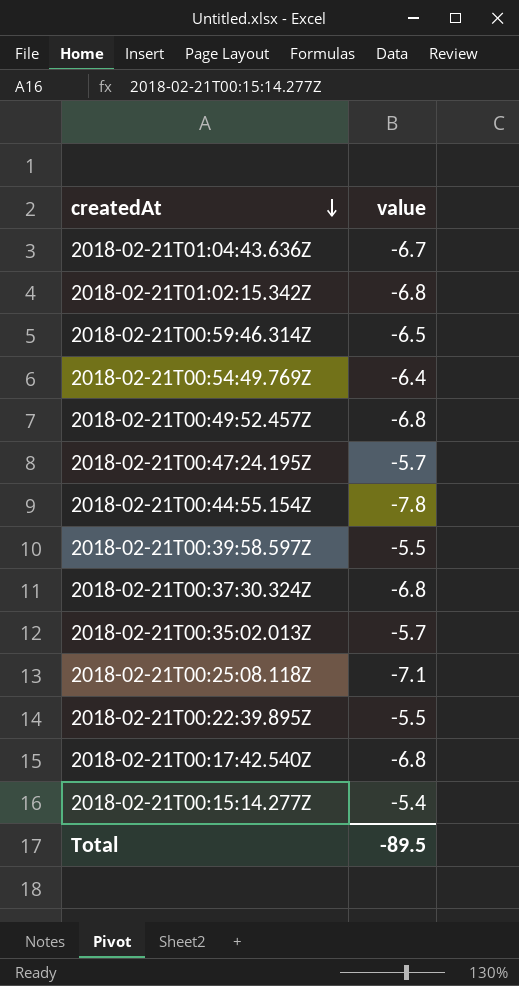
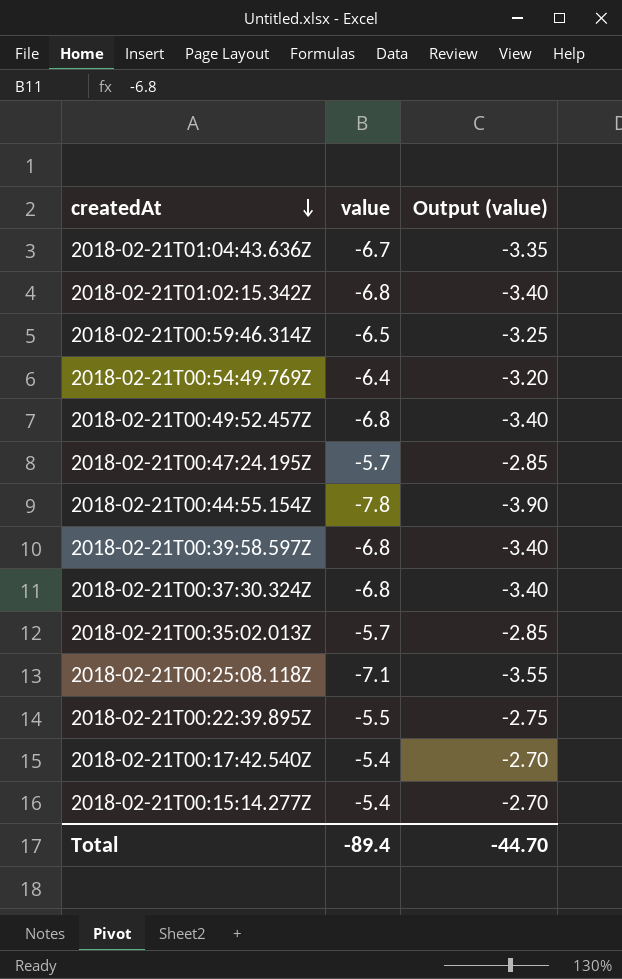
column Output (value) | formula: none -> [value] * 0.5
2018-02-21T00:39:58.597Z | value: -5.5 -> -6.8
2018-02-21T00:17:42.540Z | value: -6.8 -> -5.4
Total | value: -89.5 -> -89.4

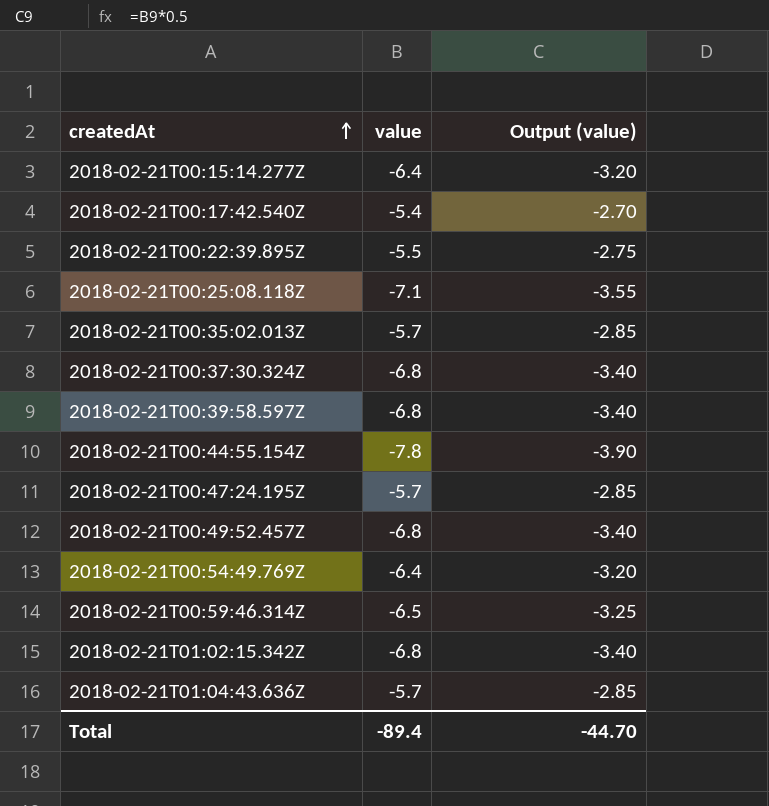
row order: createdAt descending -> createdAt ascending
2018-02-21T00:15:14.277Z | value: -5.4 -> -6.4
2018-02-21T00:15:14.277Z | Output (value): -2.70 -> -3.20
2018-02-21T01:04:43.636Z | value: -6.7 -> -5.7
2018-02-21T01:04:43.636Z | Output (value): -3.35 -> -2.85

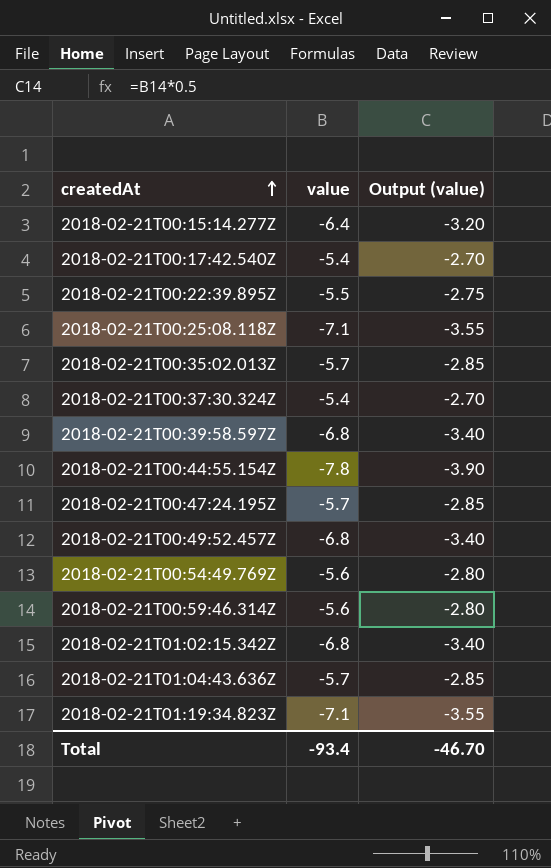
2018-02-21T00:37:30.324Z | value: -6.8 -> -5.4
2018-02-21T00:37:30.324Z | Output (value): -3.40 -> -2.70
2018-02-21T00:54:49.769Z | value: -6.4 -> -5.6
2018-02-21T00:54:49.769Z | Output (value): -3.20 -> -2.80
2018-02-21T00:59:46.314Z | value: -6.5 -> -5.6
2018-02-21T00:59:46.314Z | Output (value): -3.25 -> -2.80
row 2018-02-21T01:19:34.823Z: none -> -7.1 | -3.55
Total | value: -89.4 -> -93.4
Total | Output (value): -44.70 -> -46.70

